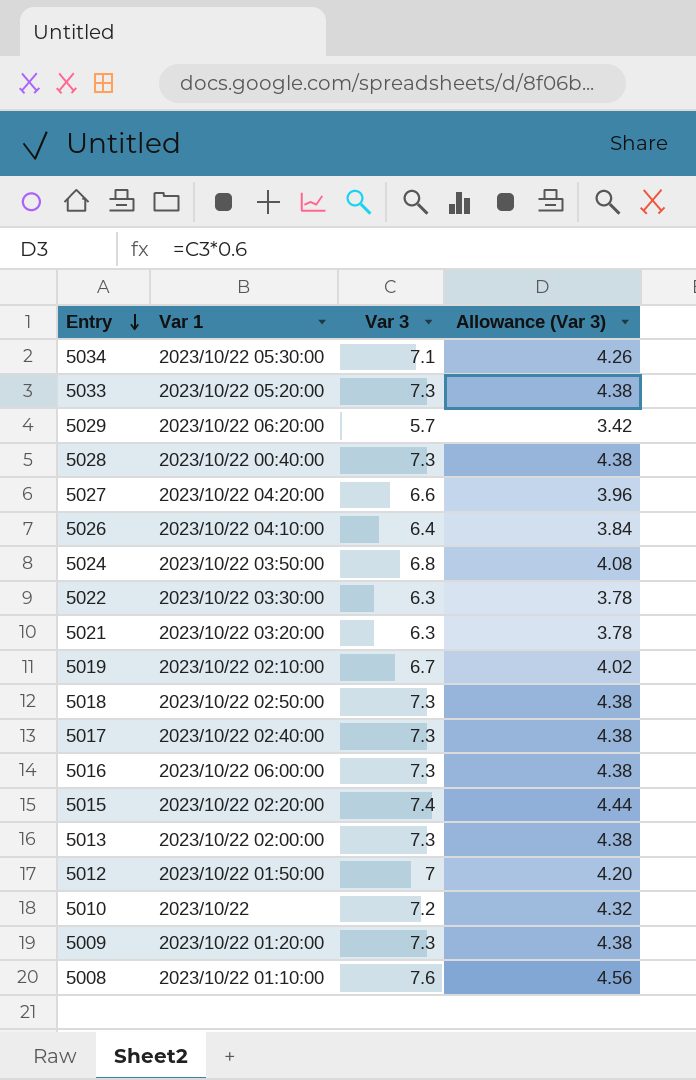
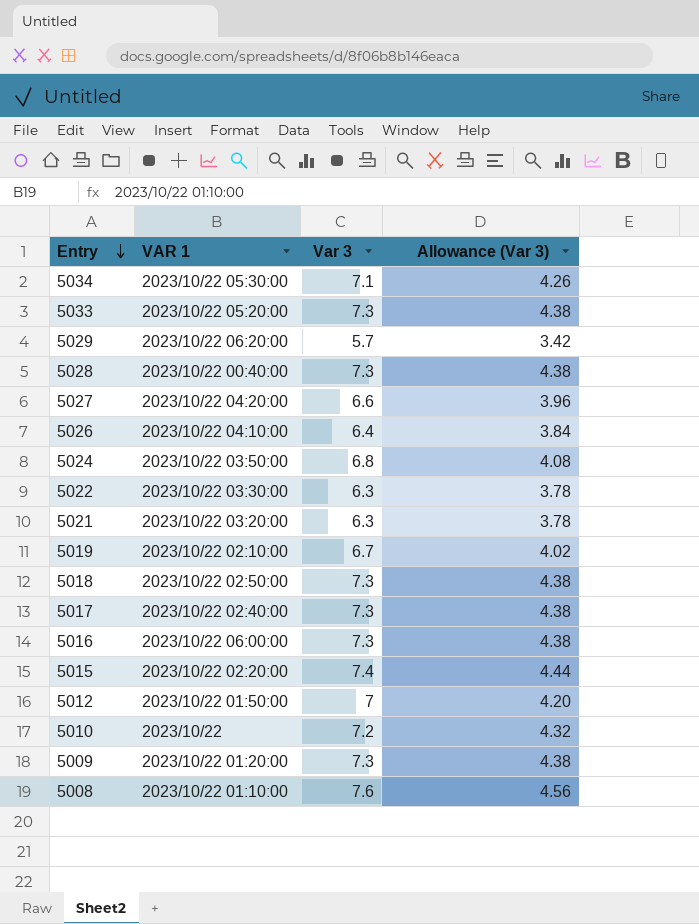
column name: Var 1 -> VAR 1
row 5013: 2023/10/22 02:00:00 | 7.3 | 4.38 -> none

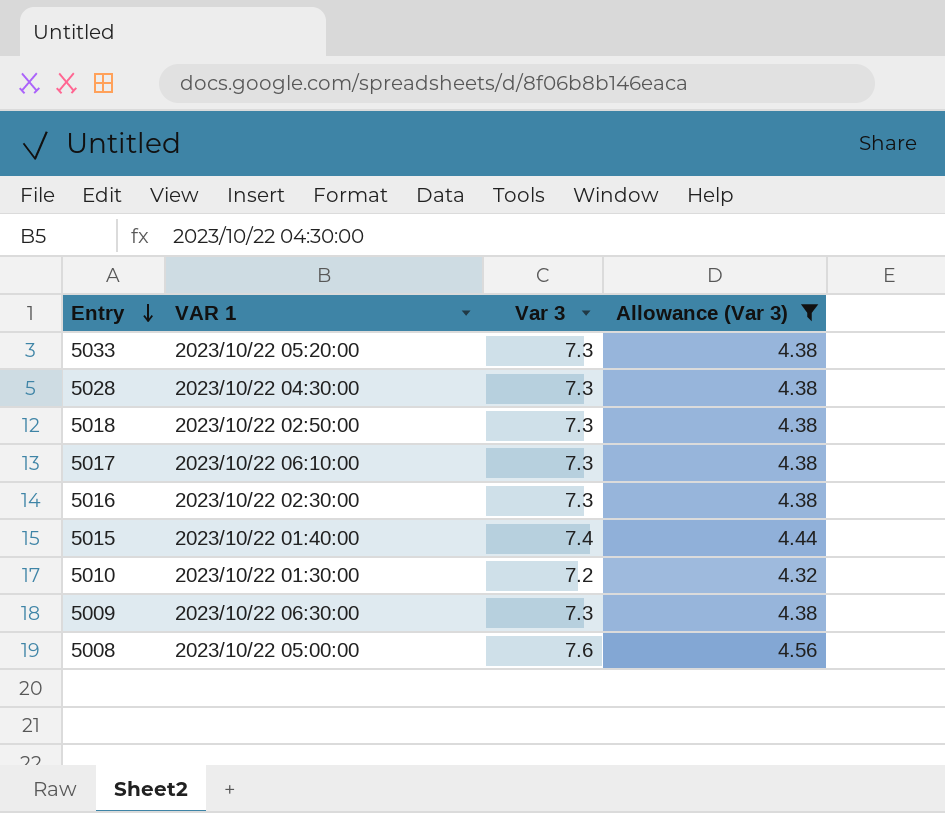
filter: none -> Allowance (Var 3) >= 4.32
5028 | VAR 1: 2023/10/22 00:40:00 -> 2023/10/22 04:30:00
5017 | VAR 1: 2023/10/22 02:40:00 -> 2023/10/22 06:10:00
5016 | VAR 1: 2023/10/22 06:00:00 -> 2023/10/22 02:30:00
5015 | VAR 1: 2023/10/22 02:20:00 -> 2023/10/22 01:40:00
5010 | VAR 1: 2023/10/22 -> 2023/10/22 01:30:00
5009 | VAR 1: 2023/10/22 01:20:00 -> 2023/10/22 06:30:00
5008 | VAR 1: 2023/10/22 01:10:00 -> 2023/10/22 05:00:00

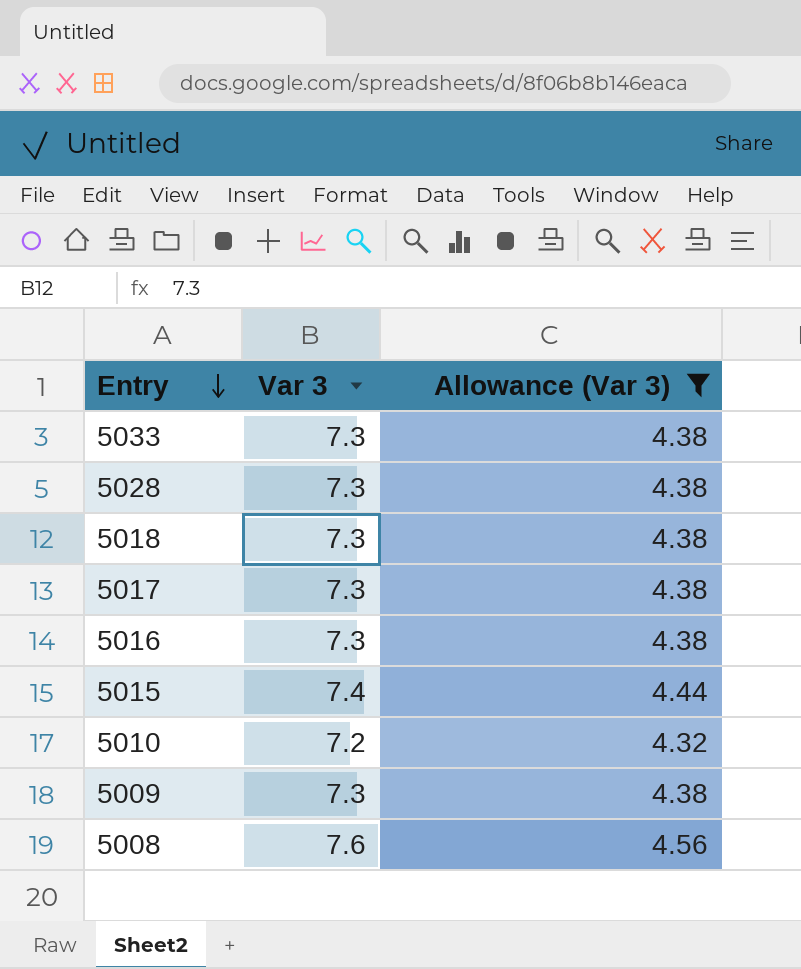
column VAR 1 | position: 2 -> none

